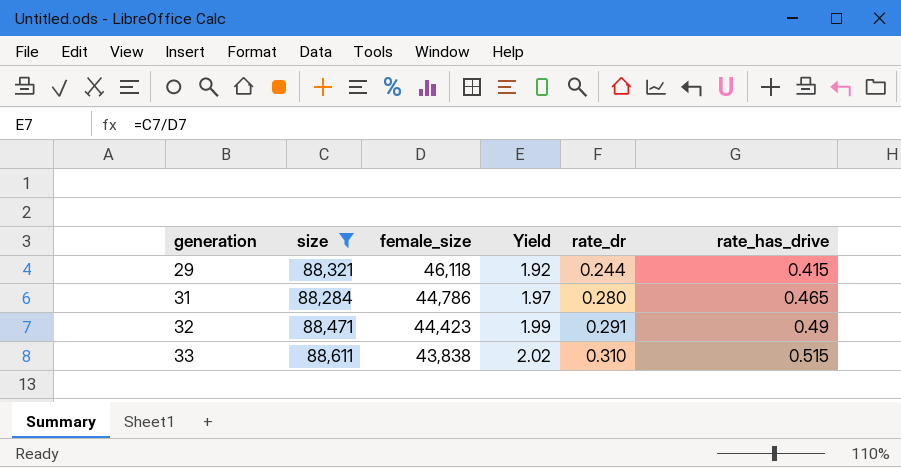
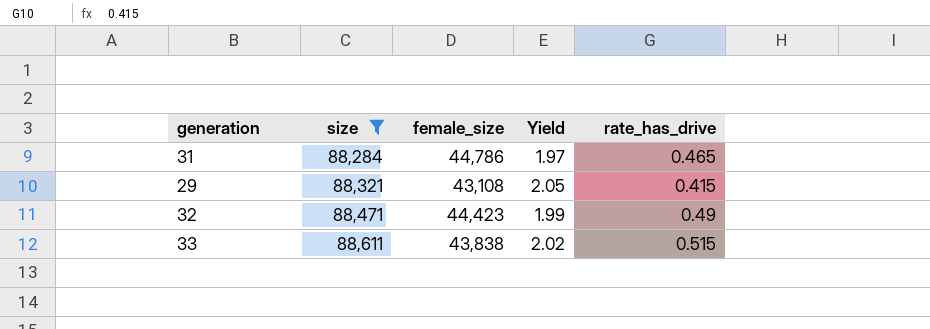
row order: generation ascending -> size ascending
column rate_dr | position: 5 -> none
29 | female_size: 46,118 -> 43,108
29 | Yield: 1.92 -> 2.05

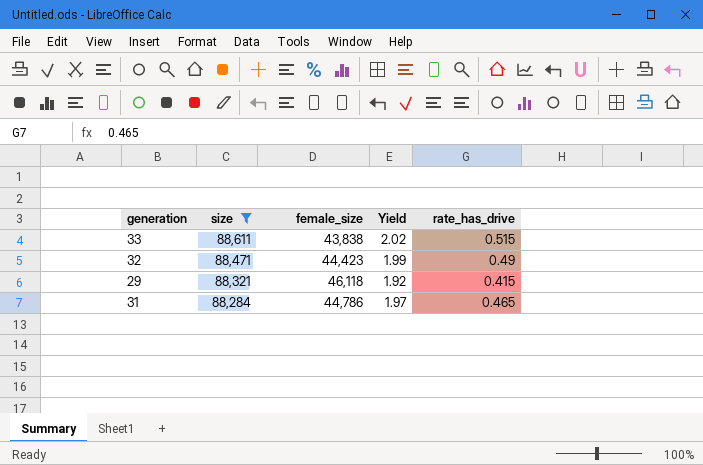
row order: size ascending -> size descending
29 | female_size: 43,108 -> 46,118
29 | Yield: 2.05 -> 1.92

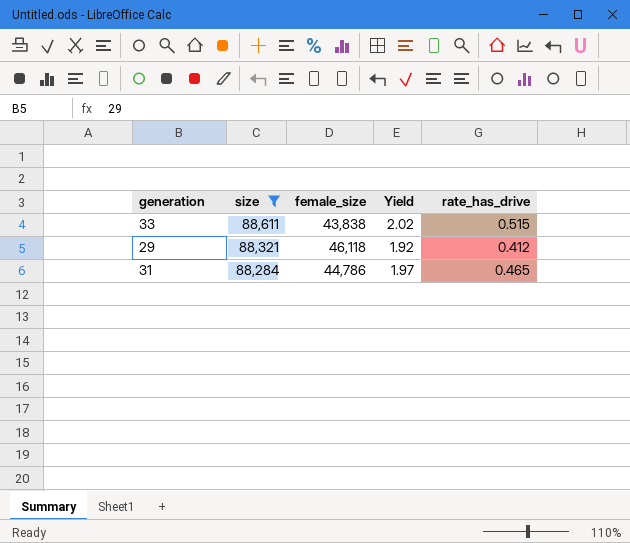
row 32: 88,471 | 44,423 | 1.99 | 0.49 -> none
29 | rate_has_drive: 0.415 -> 0.412

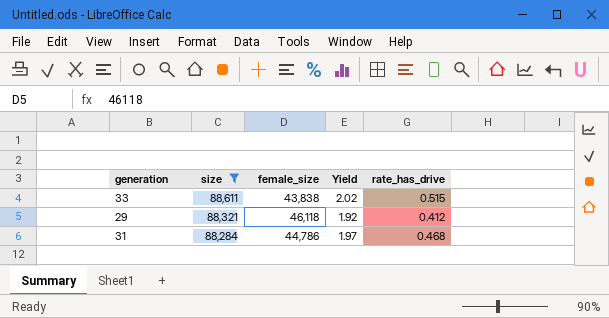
31 | rate_has_drive: 0.465 -> 0.468

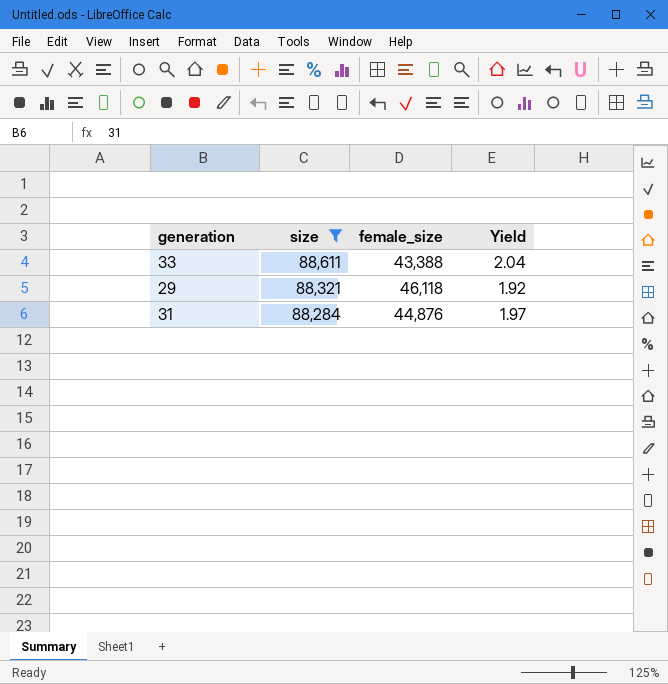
column rate_has_drive | position: 5 -> none
33 | female_size: 43,838 -> 43,388
33 | Yield: 2.02 -> 2.04
31 | female_size: 44,786 -> 44,876

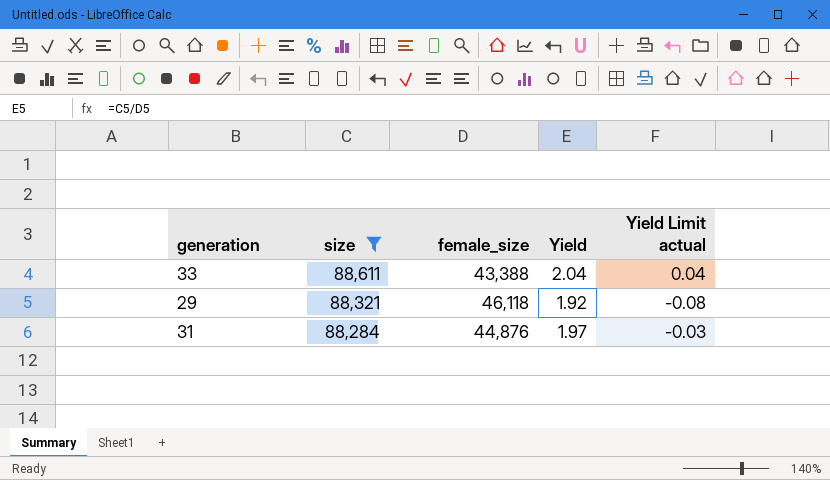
column Yield Limit actual | formula: none -> [Yield] - 2

